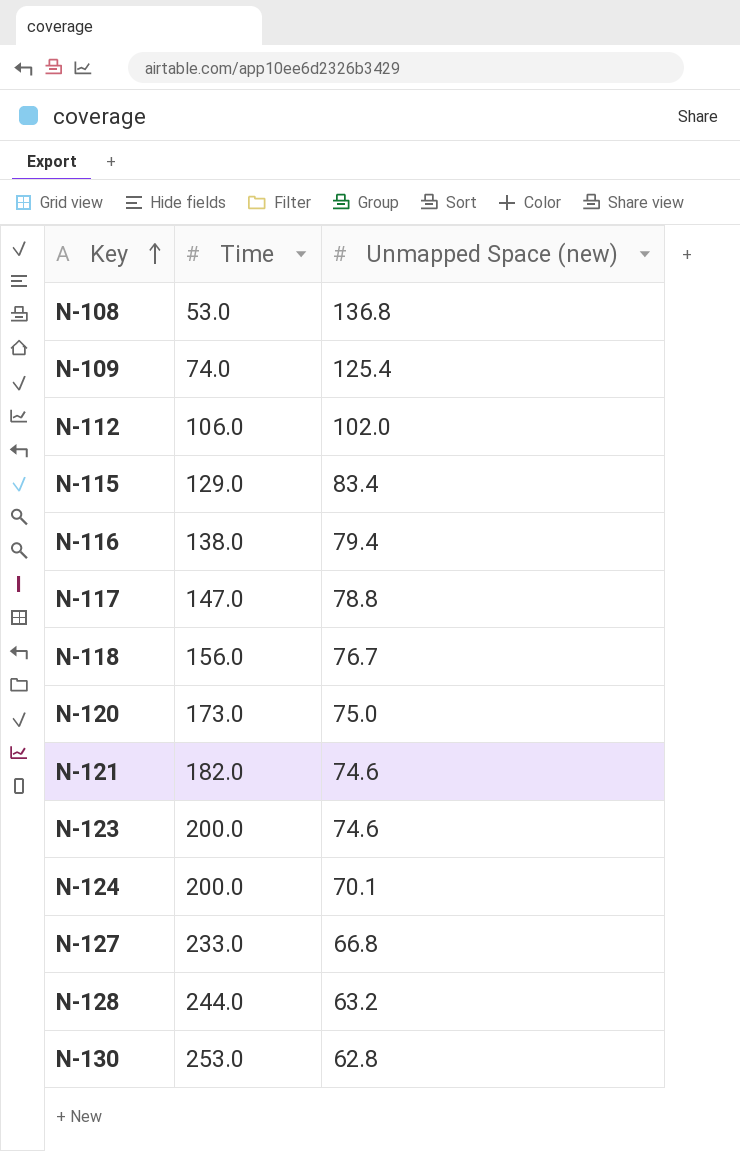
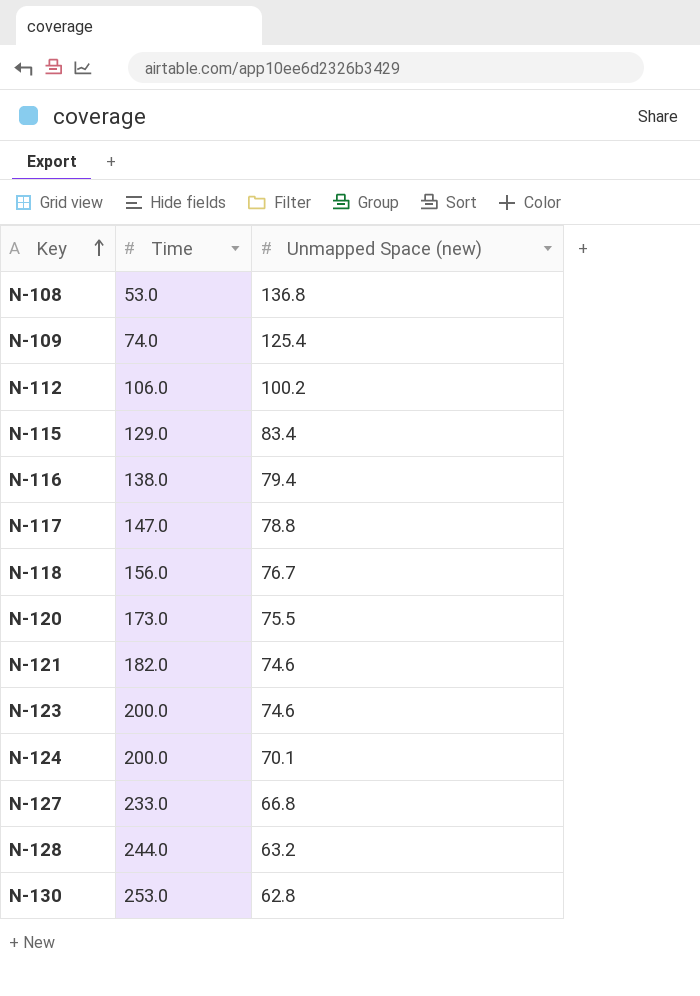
N-112 | Unmapped Space (new): 102.0 -> 100.2
N-120 | Unmapped Space (new): 75.0 -> 75.5

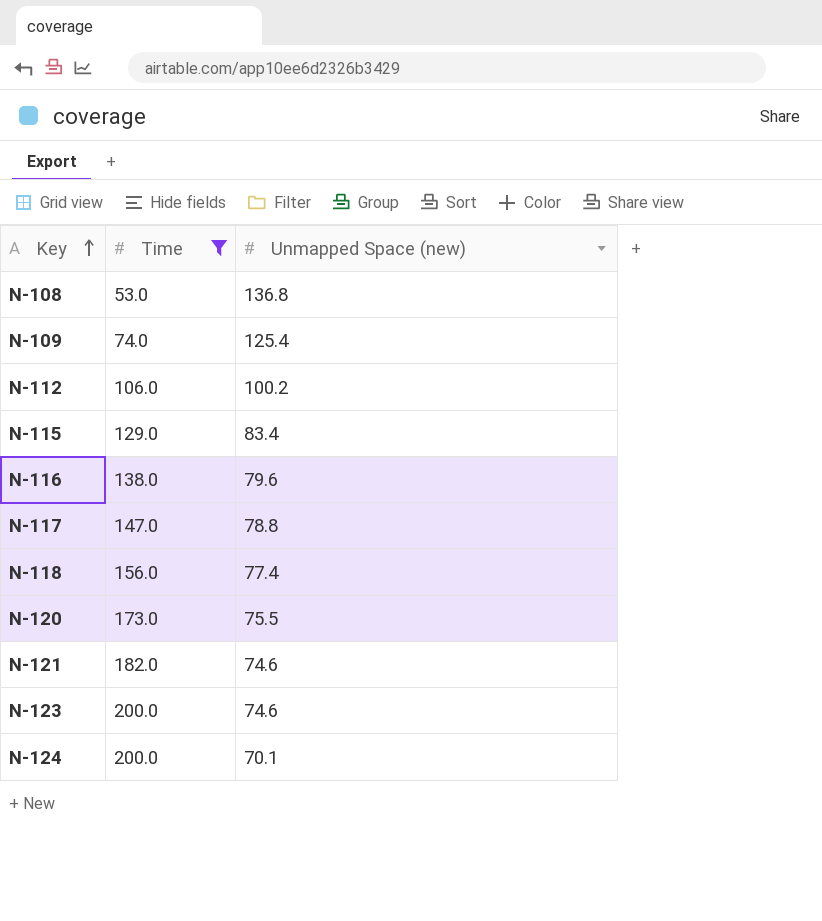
filter: none -> Time <= 200.0
N-116 | Unmapped Space (new): 79.4 -> 79.6
N-118 | Unmapped Space (new): 76.7 -> 77.4

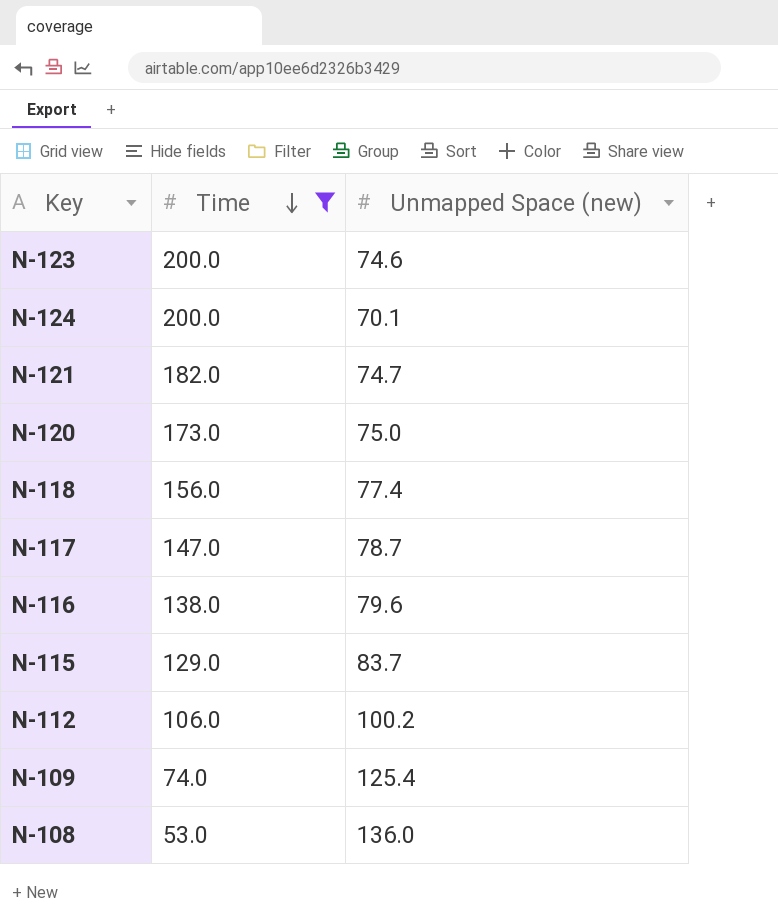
row order: Key ascending -> Time descending
N-121 | Unmapped Space (new): 74.6 -> 74.7
N-120 | Unmapped Space (new): 75.5 -> 75.0
N-117 | Unmapped Space (new): 78.8 -> 78.7
N-115 | Unmapped Space (new): 83.4 -> 83.7
N-108 | Unmapped Space (new): 136.8 -> 136.0

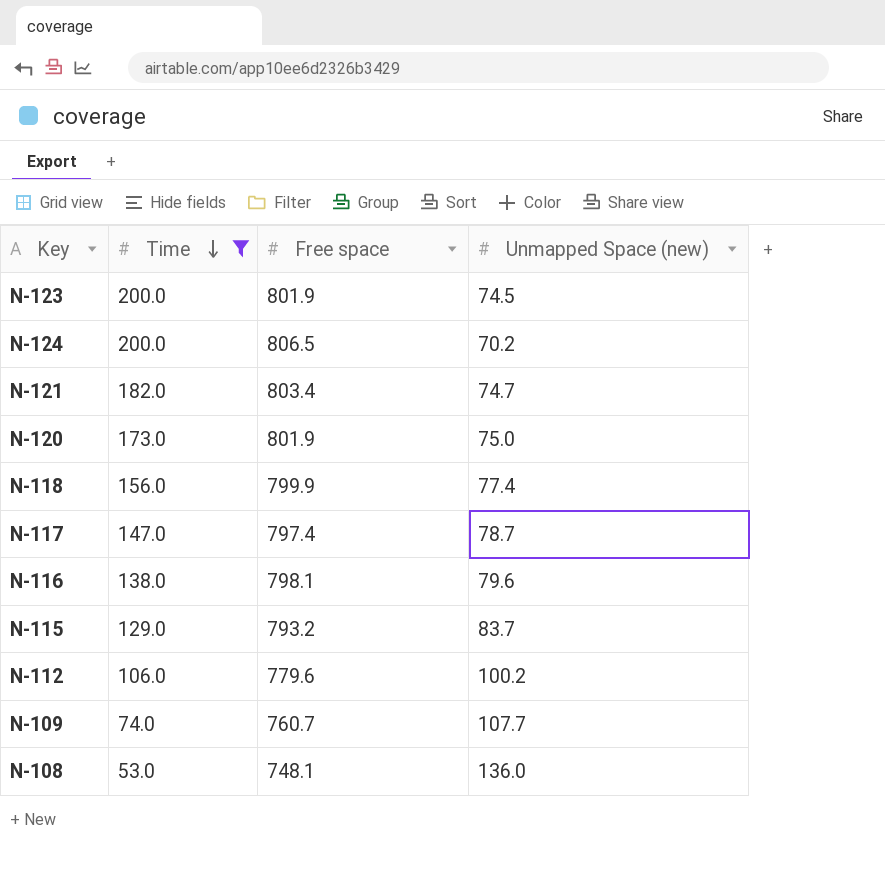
column Free space | position: none -> 3
N-123 | Unmapped Space (new): 74.6 -> 74.5
N-124 | Unmapped Space (new): 70.1 -> 70.2
N-109 | Unmapped Space (new): 125.4 -> 107.7

